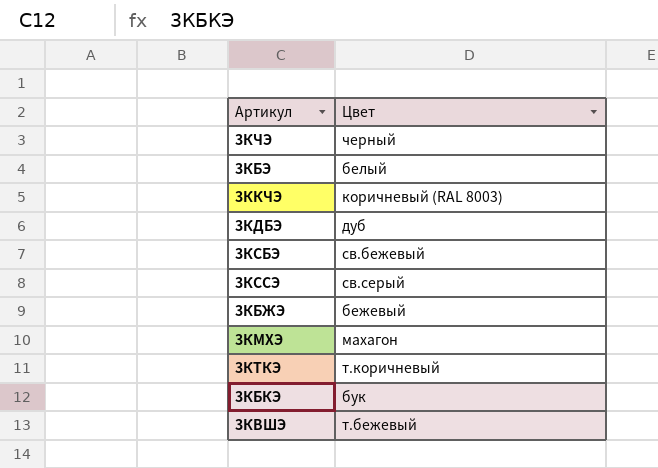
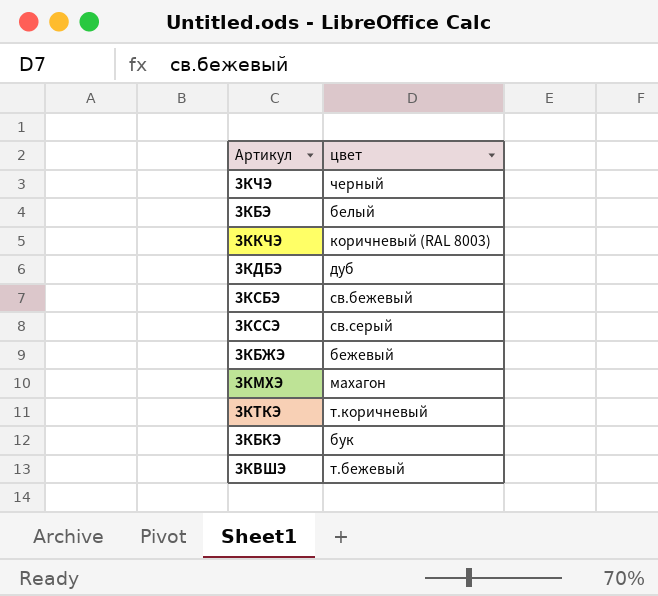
column name: Цвет -> цвет

